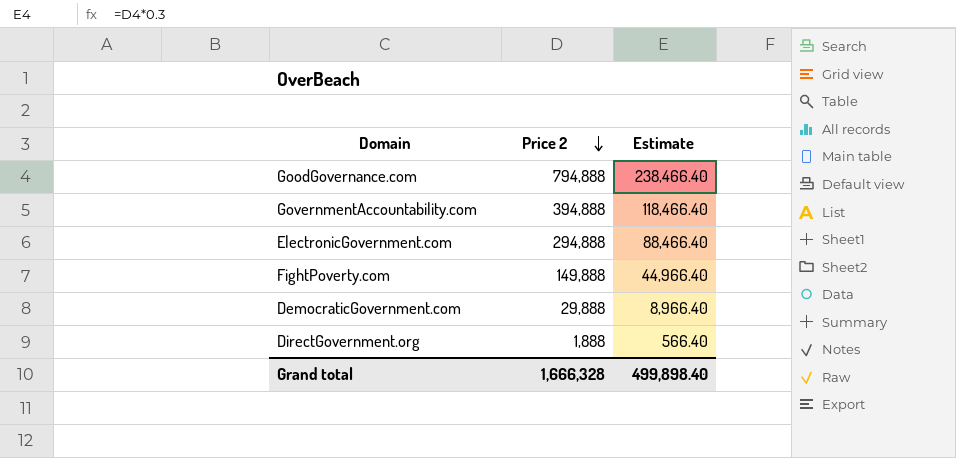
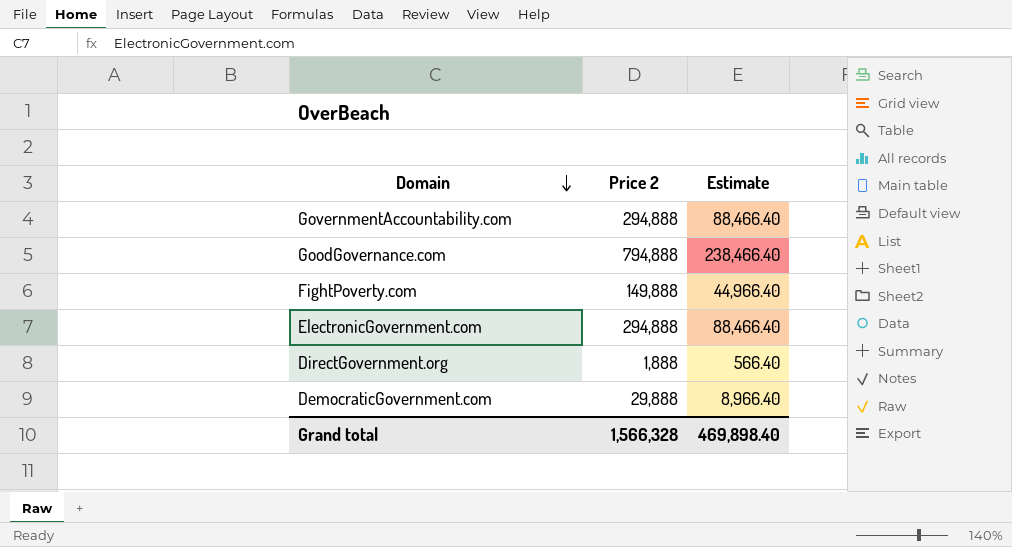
row order: Price 2 descending -> Domain descending
GovernmentAccountability.com | Price 2: 394,888 -> 294,888
GovernmentAccountability.com | Estimate: 118,466.40 -> 88,466.40
Grand total | Price 2: 1,666,328 -> 1,566,328
Grand total | Estimate: 499,898.40 -> 469,898.40

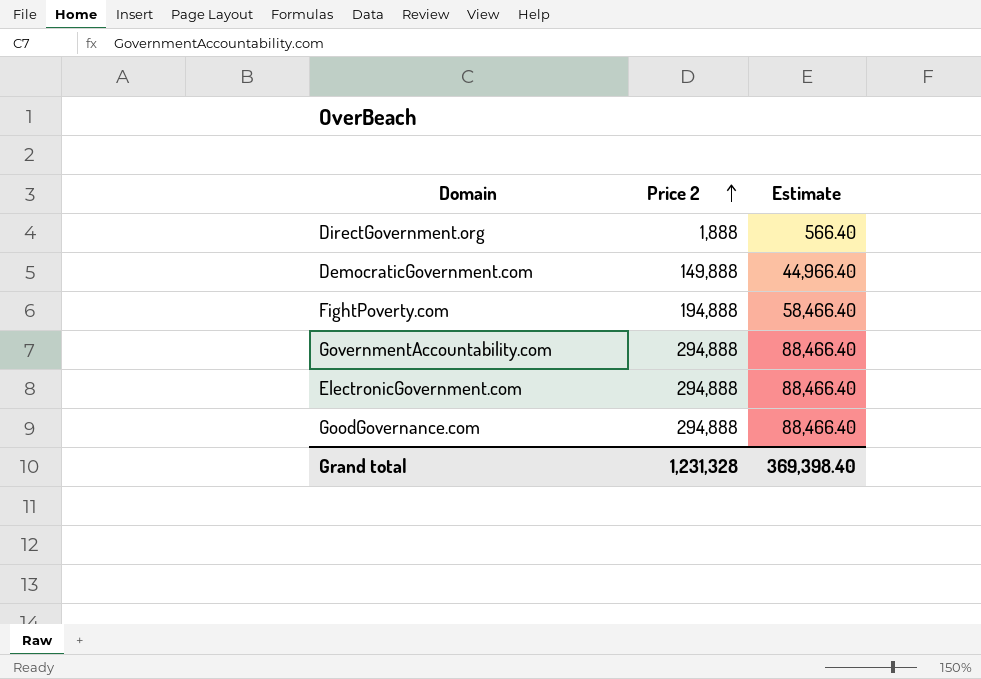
row order: Domain descending -> Price 2 ascending
DemocraticGovernment.com | Price 2: 29,888 -> 149,888
DemocraticGovernment.com | Estimate: 8,966.40 -> 44,966.40
FightPoverty.com | Price 2: 149,888 -> 194,888
FightPoverty.com | Estimate: 44,966.40 -> 58,466.40
GoodGovernance.com | Price 2: 794,888 -> 294,888
GoodGovernance.com | Estimate: 238,466.40 -> 88,466.40
Grand total | Price 2: 1,566,328 -> 1,231,328
Grand total | Estimate: 469,898.40 -> 369,398.40

